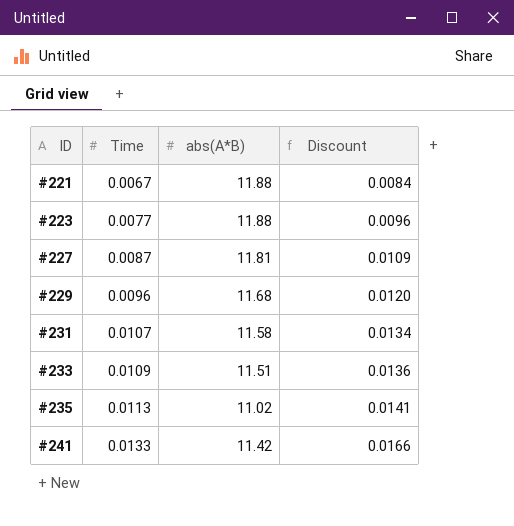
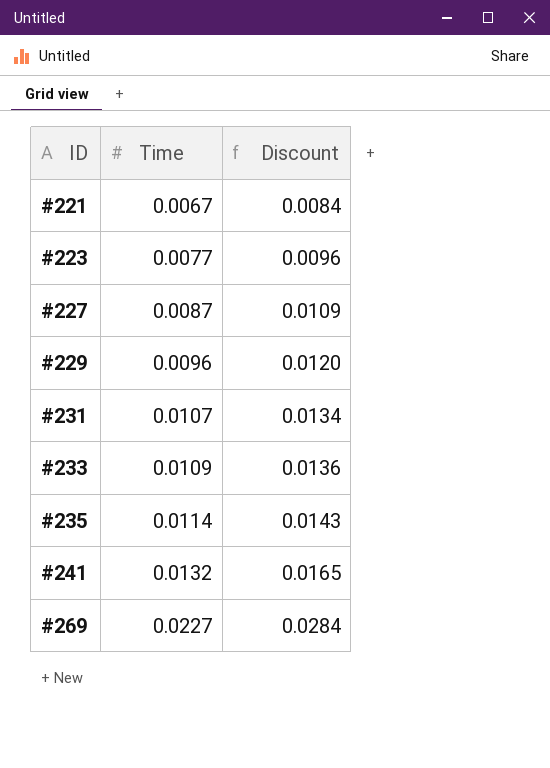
column abs(A*B) | position: 3 -> none
#235 | Time: 0.0113 -> 0.0114
#235 | Discount: 0.0141 -> 0.0143
#241 | Time: 0.0133 -> 0.0132
#241 | Discount: 0.0166 -> 0.0165
row #269: none -> 0.0227 | 0.0284

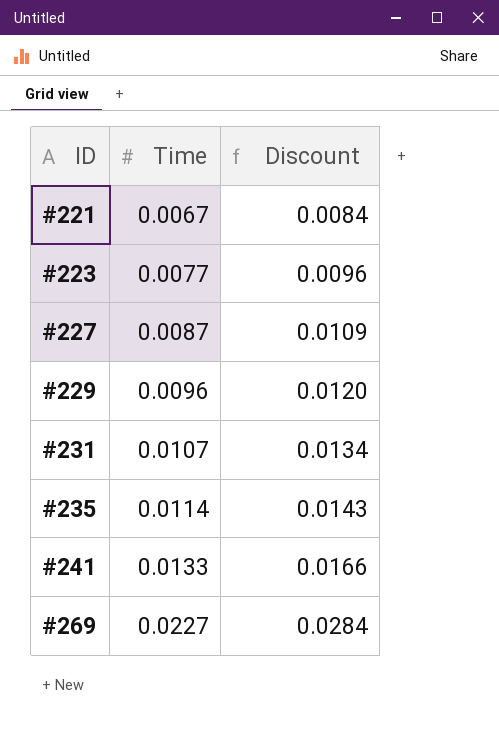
row #233: 0.0109 | 0.0136 -> none
#241 | Time: 0.0132 -> 0.0133
#241 | Discount: 0.0165 -> 0.0166

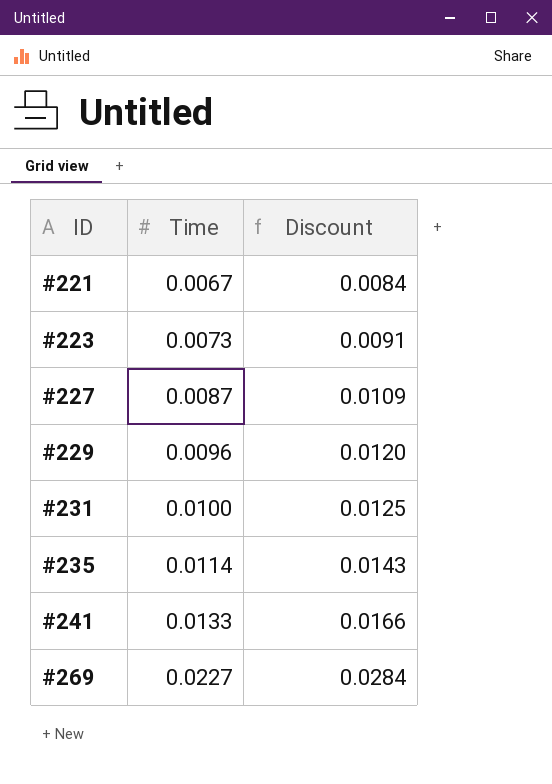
#223 | Time: 0.0077 -> 0.0073
#223 | Discount: 0.0096 -> 0.0091
#231 | Time: 0.0107 -> 0.0100
#231 | Discount: 0.0134 -> 0.0125

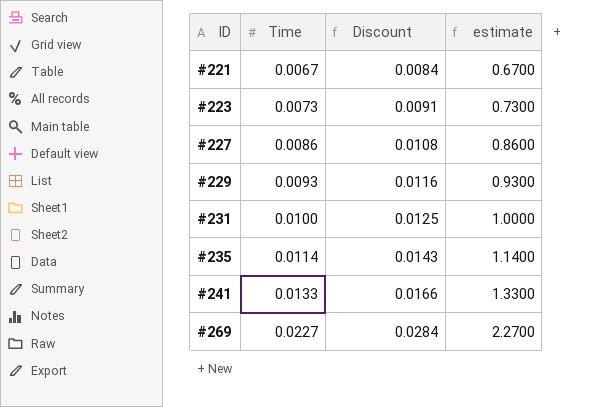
column estimate | formula: none -> [Time] * 100
#227 | Time: 0.0087 -> 0.0086
#227 | Discount: 0.0109 -> 0.0108
#229 | Time: 0.0096 -> 0.0093
#229 | Discount: 0.0120 -> 0.0116

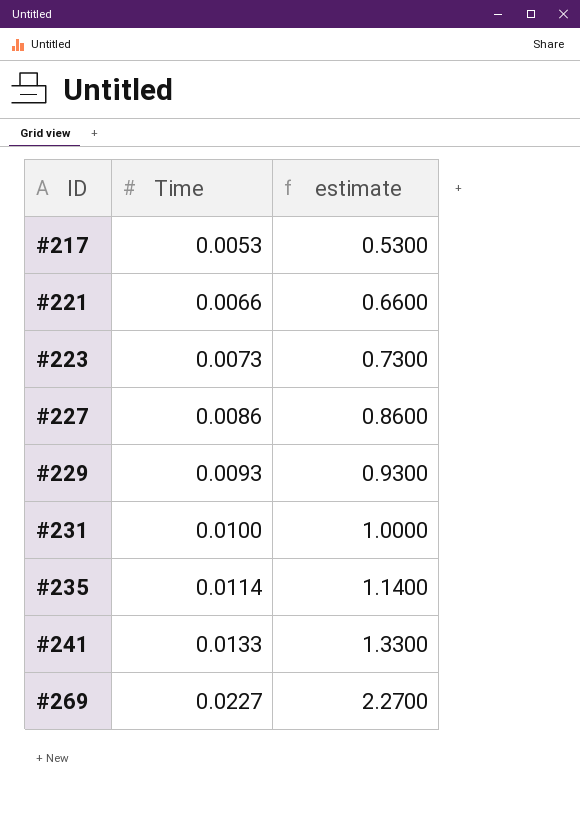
column Discount | formula: [Time] * 1.25 -> none
row #217: none -> 0.0053 | 0.5300
#221 | Time: 0.0067 -> 0.0066
#221 | estimate: 0.6700 -> 0.6600

